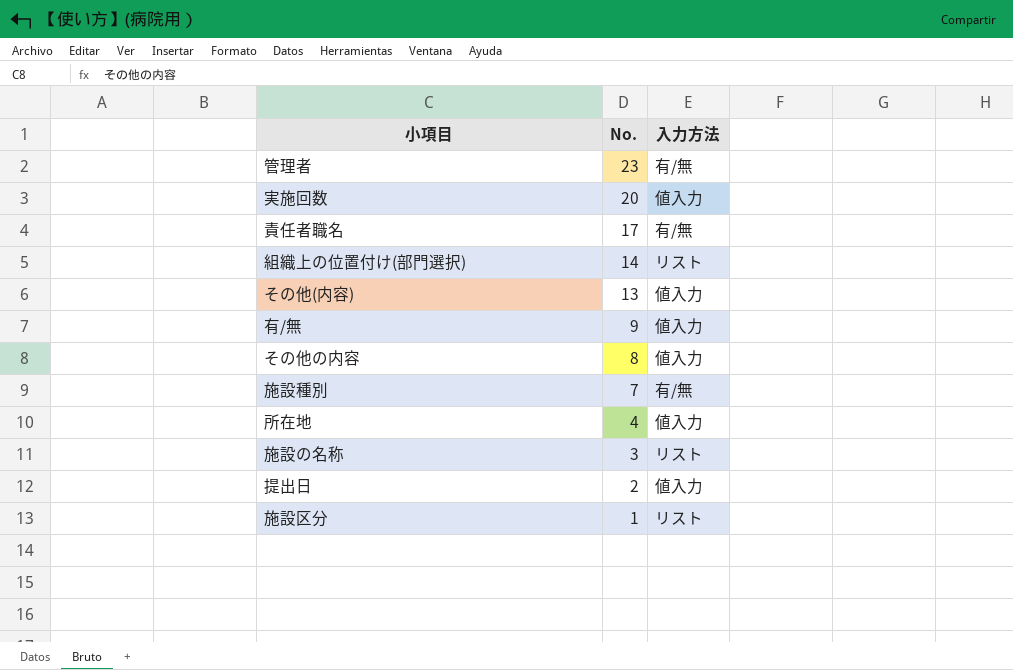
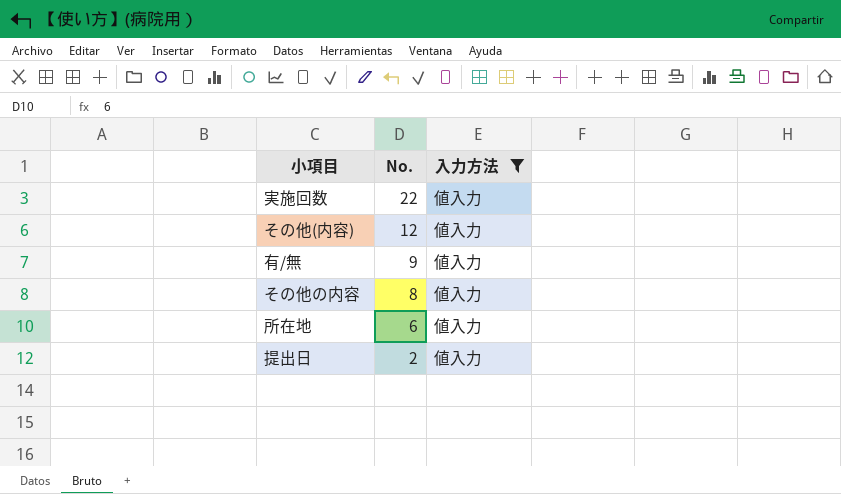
filter: none -> 入力方法 = 値入力
実施回数 | No.: 20 -> 22
その他(内容) | No.: 13 -> 12
所在地 | No.: 4 -> 6

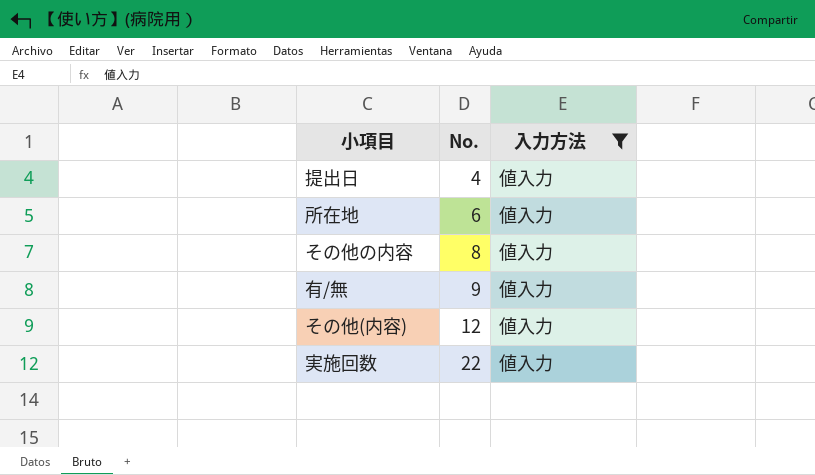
row order: No. descending -> No. ascending
提出日 | No.: 2 -> 4

